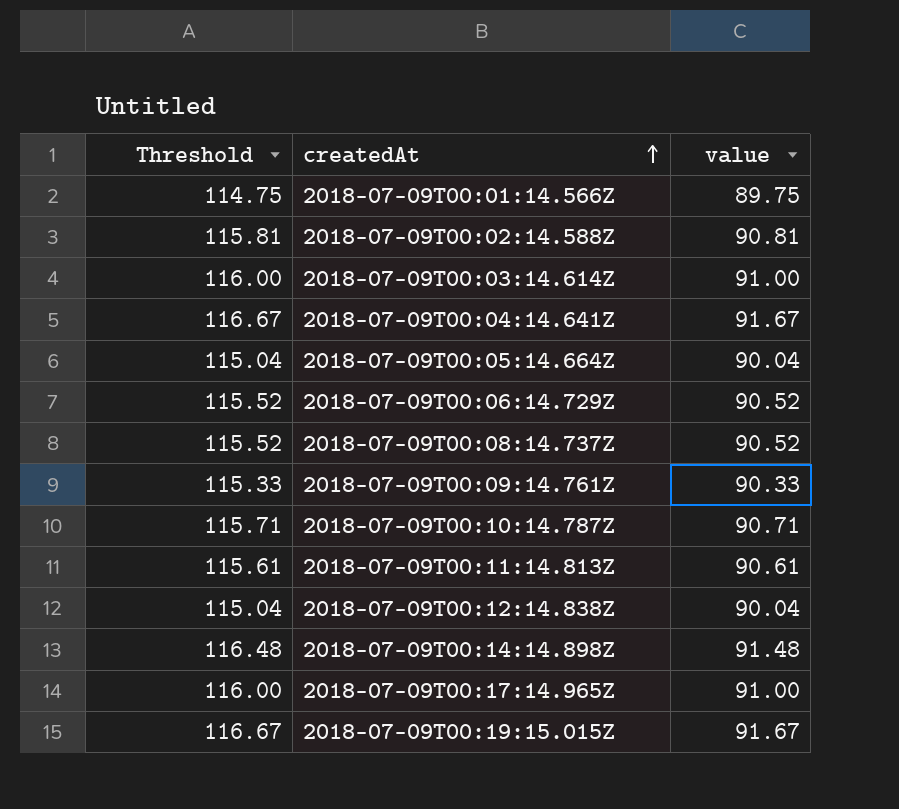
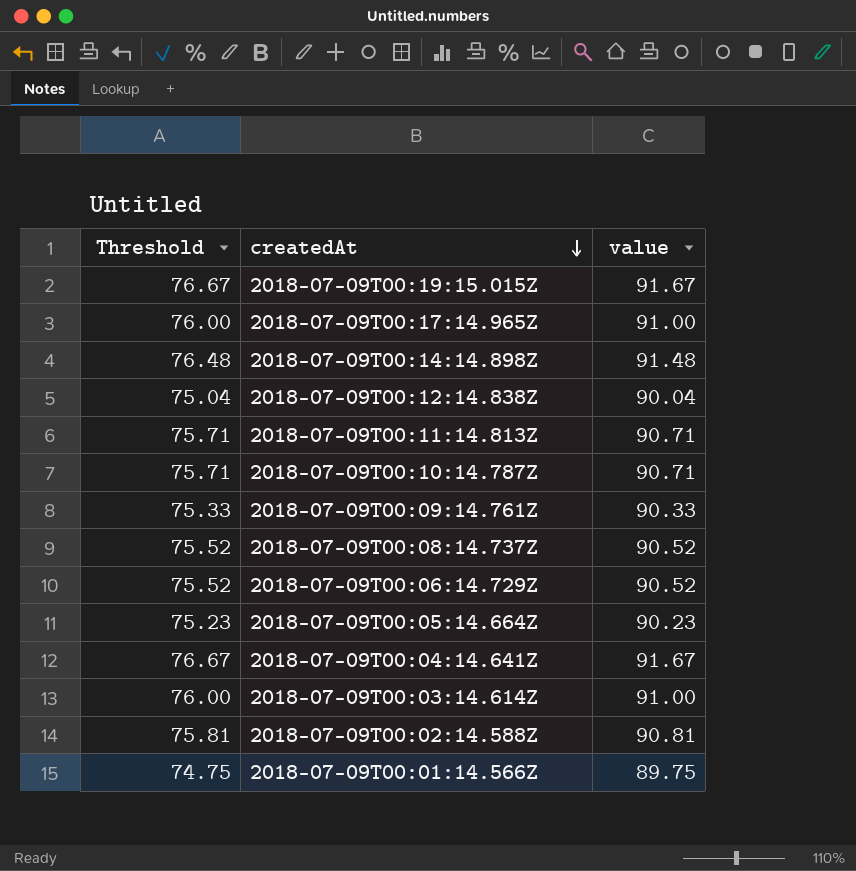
row order: createdAt ascending -> createdAt descending
column Threshold | formula: [value] + 25 -> [value] - 15
2018-07-09T00:11:14.813Z | value: 90.61 -> 90.71
2018-07-09T00:05:14.664Z | value: 90.04 -> 90.23

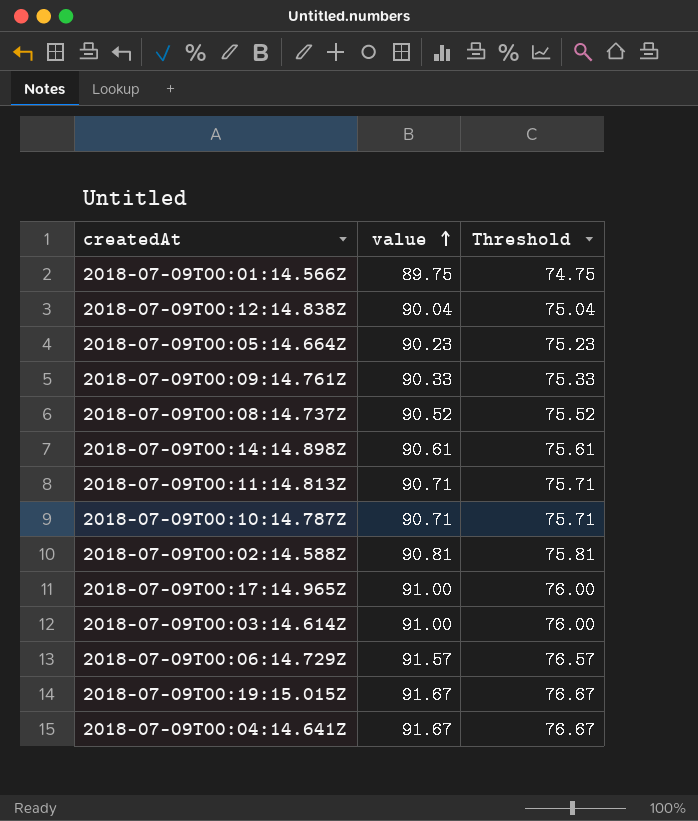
row order: createdAt descending -> value ascending
column Threshold | position: 1 -> 3
2018-07-09T00:14:14.898Z | value: 91.48 -> 90.61
2018-07-09T00:14:14.898Z | Threshold: 76.48 -> 75.61
2018-07-09T00:06:14.729Z | value: 90.52 -> 91.57
2018-07-09T00:06:14.729Z | Threshold: 75.52 -> 76.57

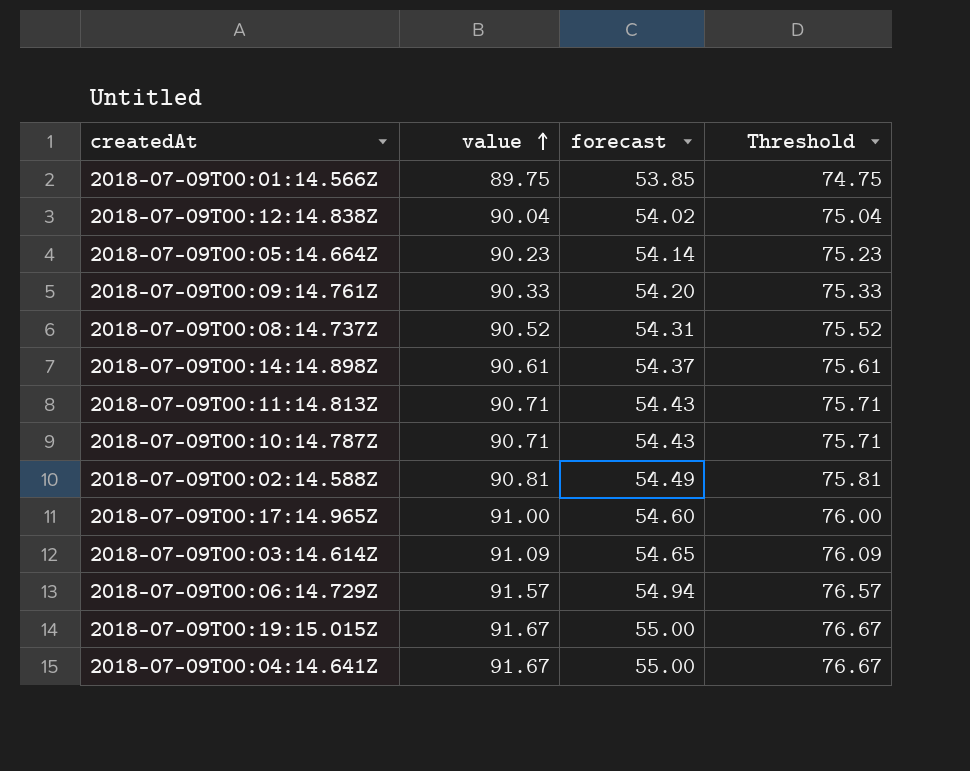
column forecast | formula: none -> [value] * 0.6
2018-07-09T00:03:14.614Z | value: 91.00 -> 91.09
2018-07-09T00:03:14.614Z | Threshold: 76.00 -> 76.09

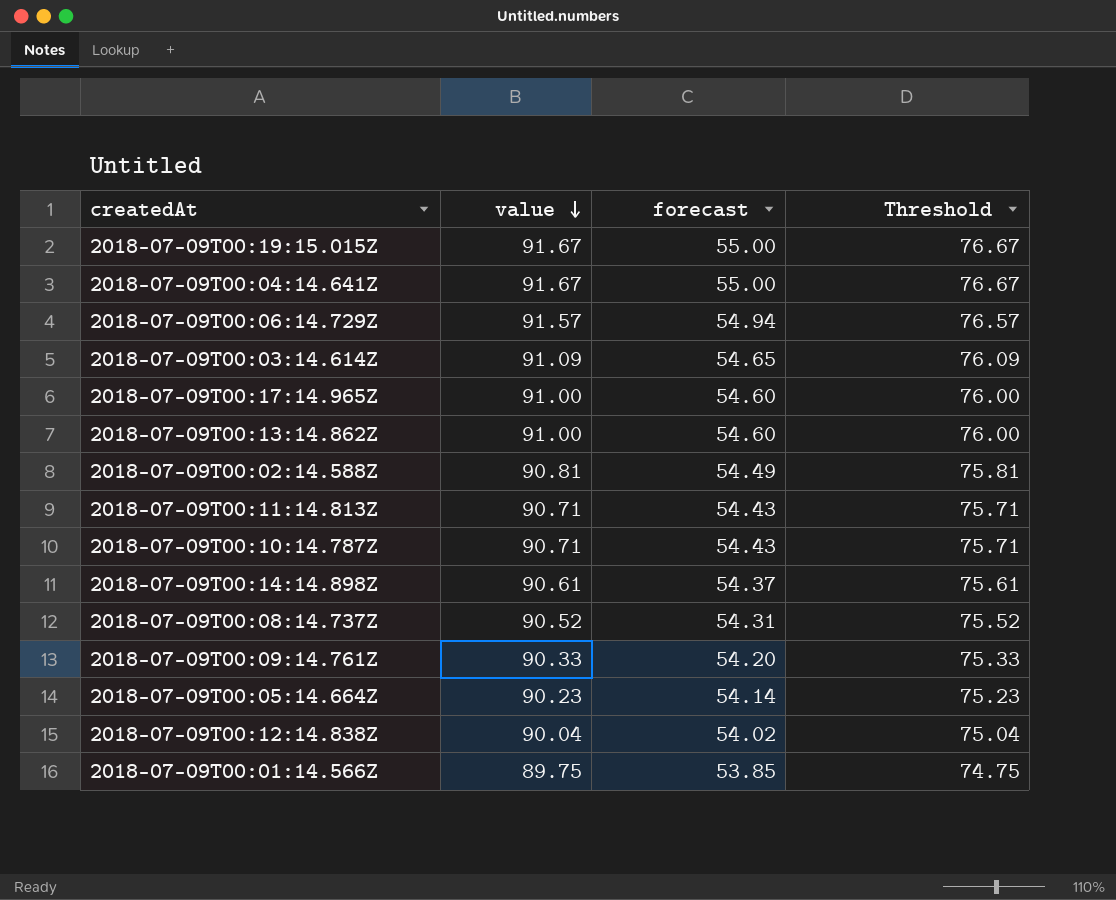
row order: value ascending -> value descending
row 2018-07-09T00:13:14.862Z: none -> 91.00 | 54.60 | 76.00

